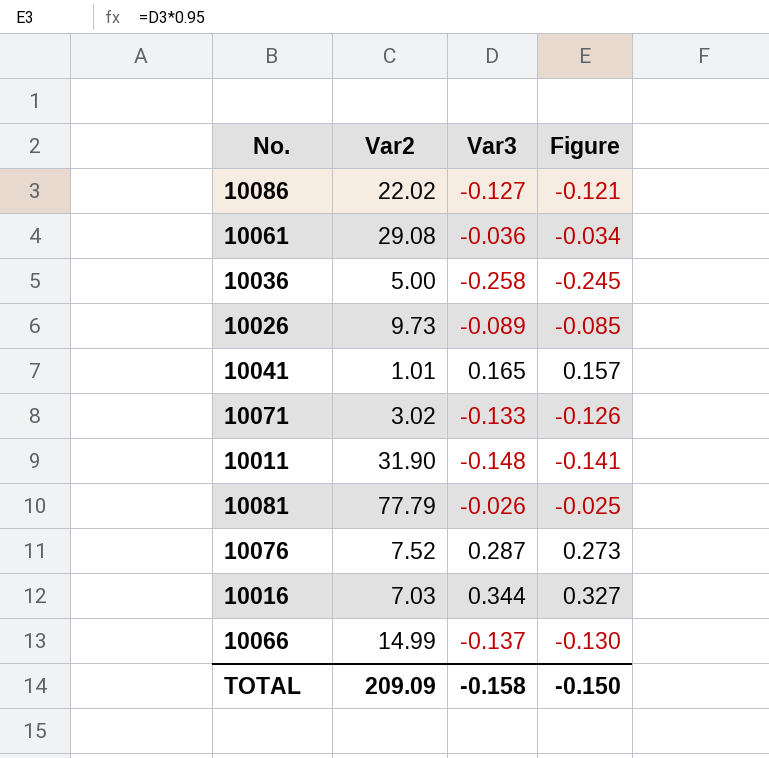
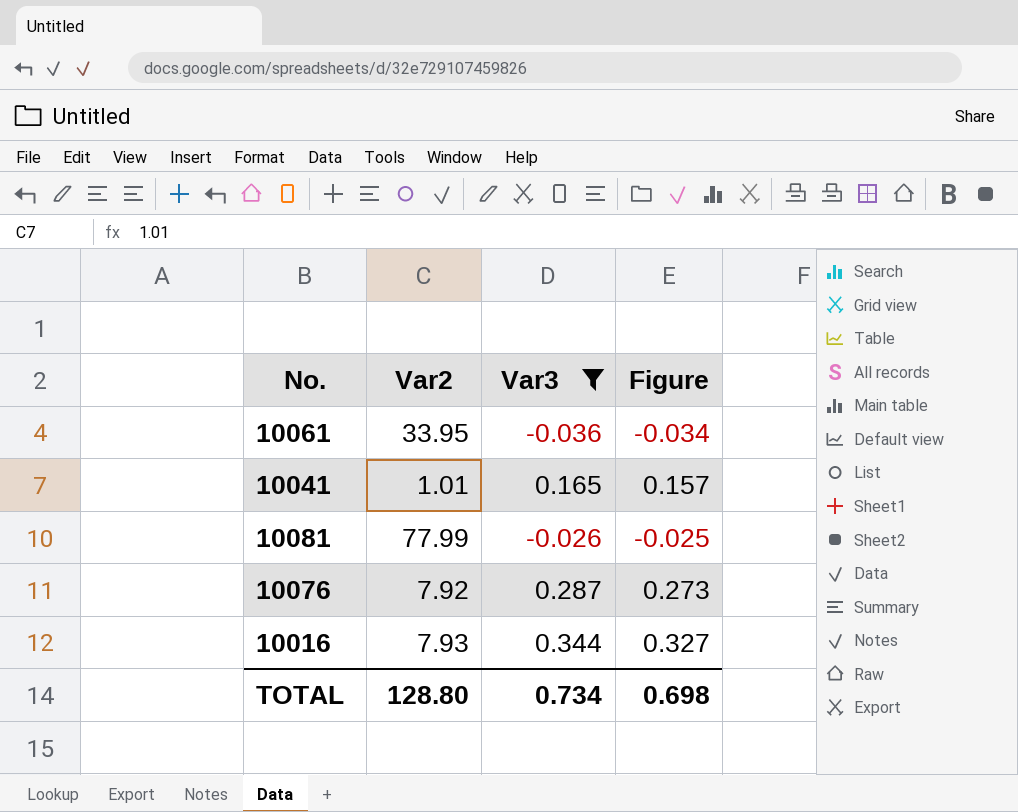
filter: none -> Var3 >= -0.036
10061 | Var2: 29.08 -> 33.95
10081 | Var2: 77.79 -> 77.99
10076 | Var2: 7.52 -> 7.92
10016 | Var2: 7.03 -> 7.93
TOTAL | Var2: 209.09 -> 128.80
TOTAL | Var3: -0.158 -> 0.734
TOTAL | Figure: -0.150 -> 0.698

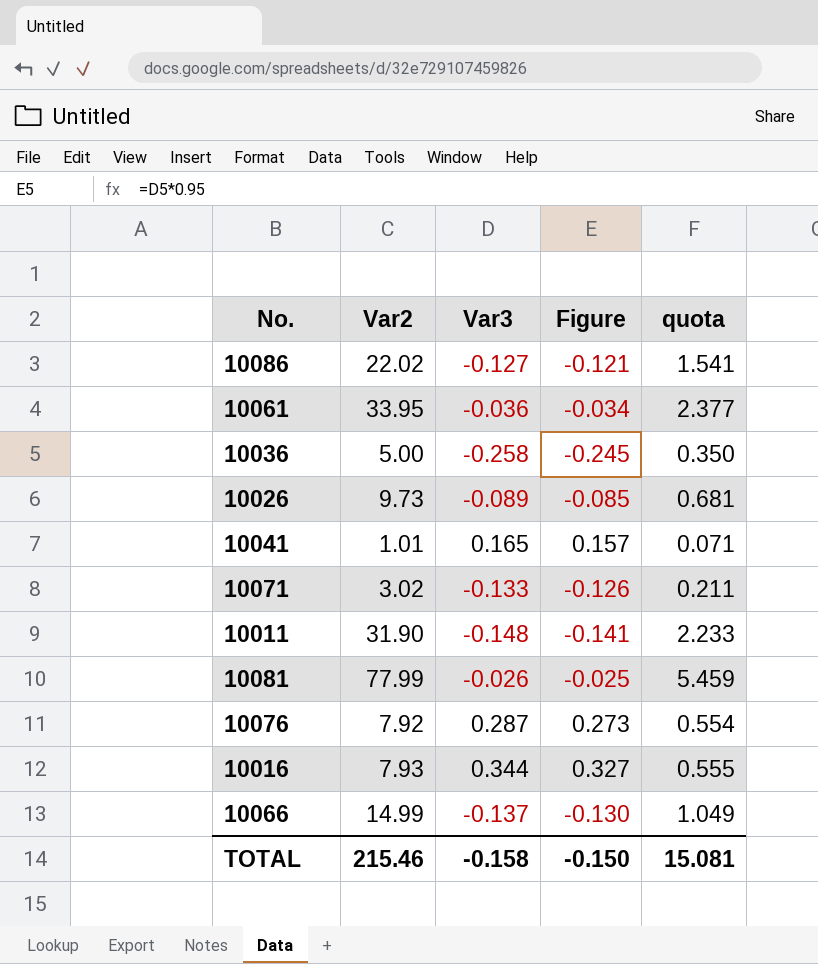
filter: Var3 >= -0.036 -> none
column quota | formula: none -> [Var2] * 0.07
TOTAL | Var2: 128.80 -> 215.46
TOTAL | Var3: 0.734 -> -0.158
TOTAL | Figure: 0.698 -> -0.150

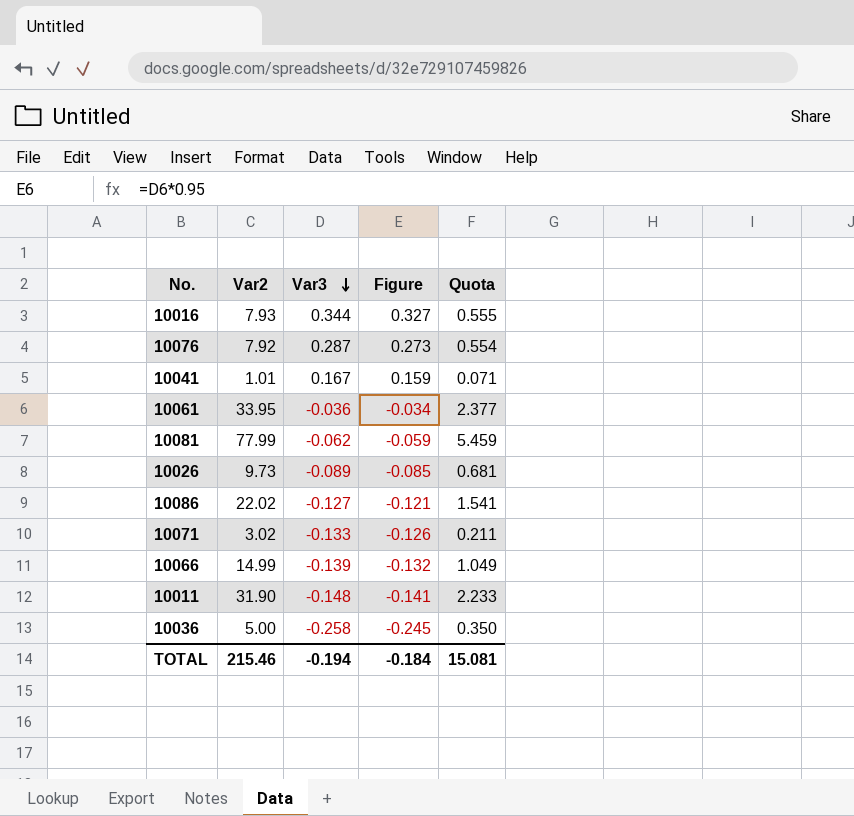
row order: none -> Var3 descending
column name: quota -> Quota
10041 | Var3: 0.165 -> 0.167
10041 | Figure: 0.157 -> 0.159
10081 | Var3: -0.026 -> -0.062
10081 | Figure: -0.025 -> -0.059
10066 | Var3: -0.137 -> -0.139
10066 | Figure: -0.130 -> -0.132
TOTAL | Var3: -0.158 -> -0.194
TOTAL | Figure: -0.150 -> -0.184

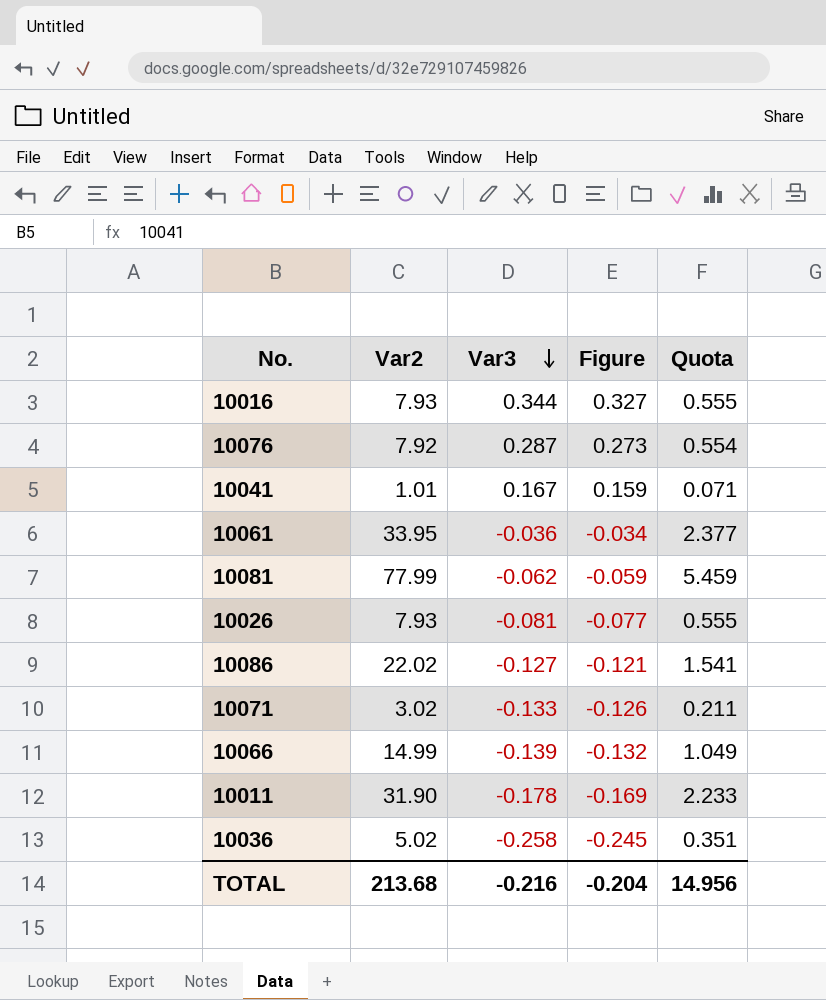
10026 | Var2: 9.73 -> 7.93
10026 | Var3: -0.089 -> -0.081
10026 | Figure: -0.085 -> -0.077
10026 | Quota: 0.681 -> 0.555
10011 | Var3: -0.148 -> -0.178
10011 | Figure: -0.141 -> -0.169
10036 | Var2: 5.00 -> 5.02
10036 | Quota: 0.350 -> 0.351
TOTAL | Var2: 215.46 -> 213.68
TOTAL | Var3: -0.194 -> -0.216
TOTAL | Figure: -0.184 -> -0.204
TOTAL | Quota: 15.081 -> 14.956

